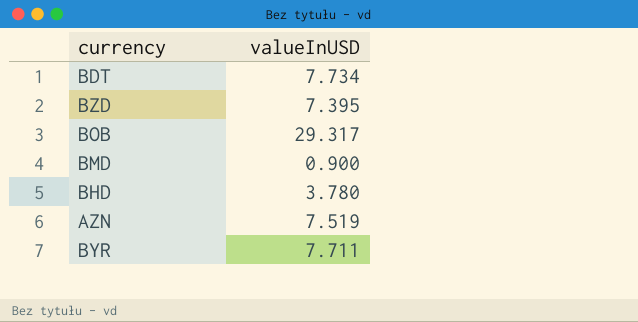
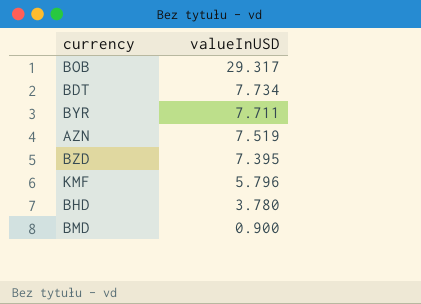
row order: none -> valueInUSD descending
row KMF: none -> 5.796

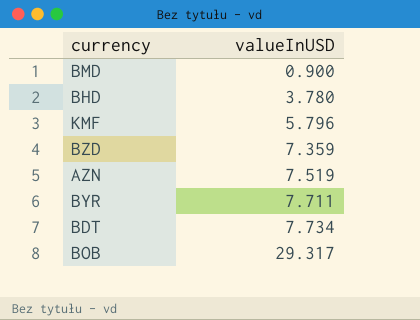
row order: valueInUSD descending -> valueInUSD ascending
BZD | valueInUSD: 7.395 -> 7.359

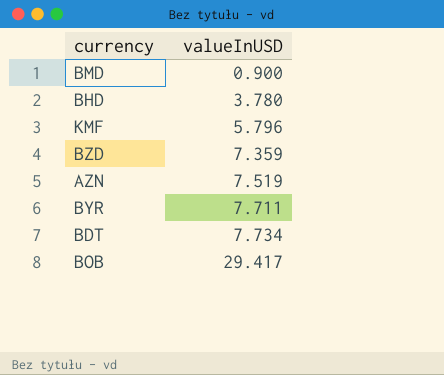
BOB | valueInUSD: 29.317 -> 29.417

